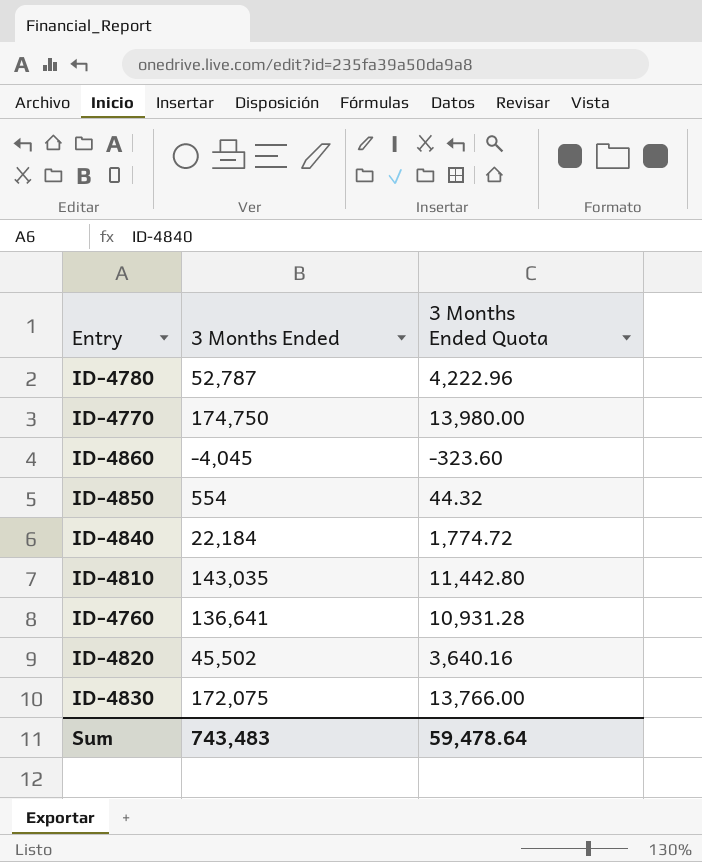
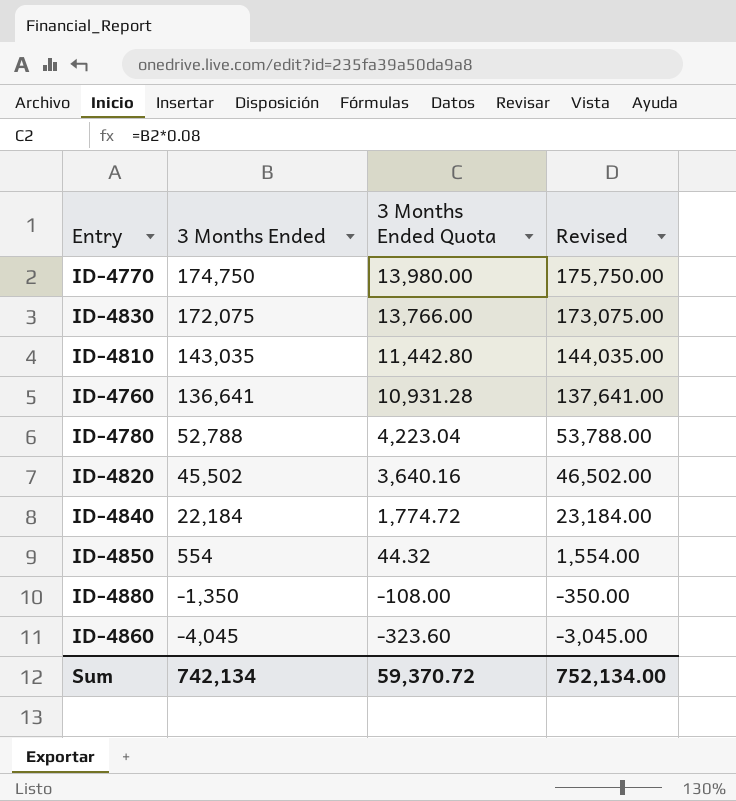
row order: none -> 3 Months Ended descending
column Revised | formula: none -> [3 Months Ended] + 1000
ID-4780 | 3 Months Ended: 52,787 -> 52,788
ID-4780 | 3 Months Ended Quota: 4,222.96 -> 4,223.04
row ID-4880: none -> -1,350 | -108.00 | -350.00
Sum | 3 Months Ended: 743,483 -> 742,134
Sum | 3 Months Ended Quota: 59,478.64 -> 59,370.72

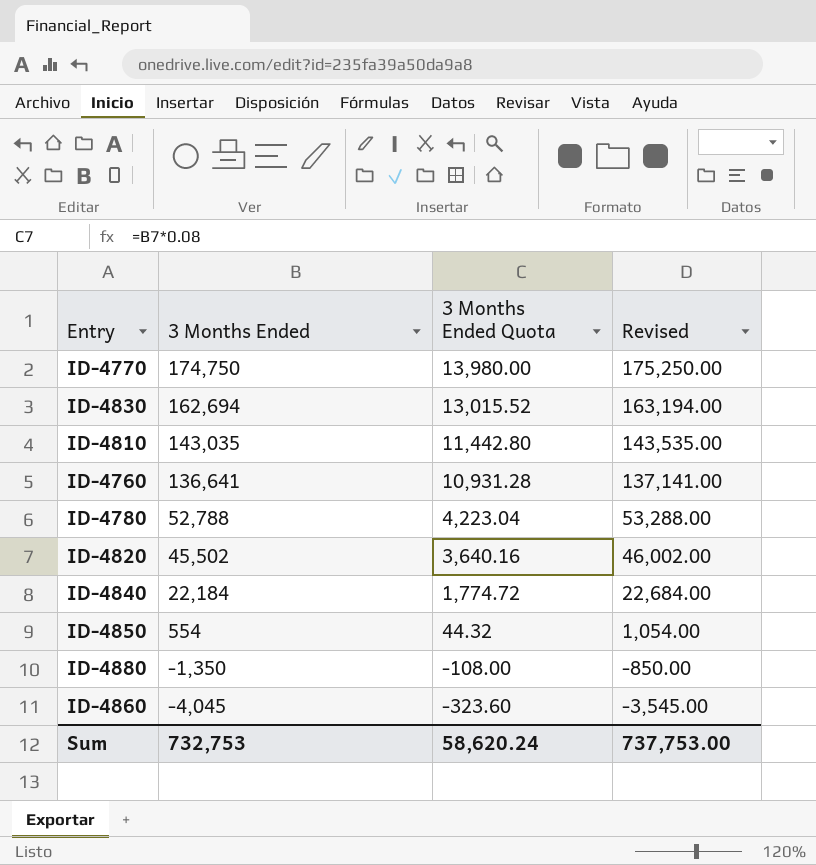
column Revised | formula: [3 Months Ended] + 1000 -> [3 Months Ended] + 500
ID-4830 | 3 Months Ended: 172,075 -> 162,694
ID-4830 | 3 Months Ended Quota: 13,766.00 -> 13,015.52
Sum | 3 Months Ended: 742,134 -> 732,753
Sum | 3 Months Ended Quota: 59,370.72 -> 58,620.24
Sum | Revised: 752,134.00 -> 737,753.00

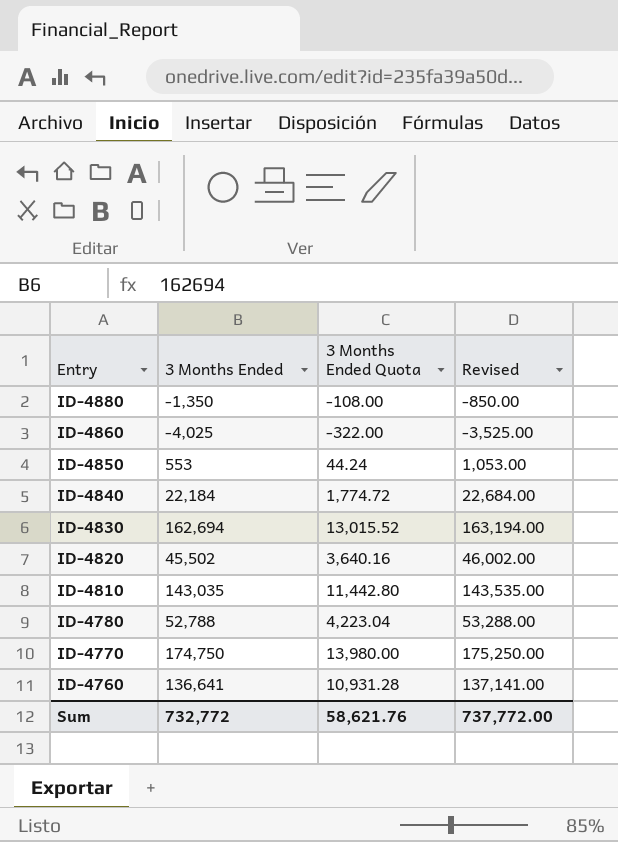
row order: 3 Months Ended descending -> Entry descending
ID-4860 | 3 Months Ended: -4,045 -> -4,025
ID-4860 | 3 Months Ended Quota: -323.60 -> -322.00
ID-4860 | Revised: -3,545.00 -> -3,525.00
ID-4850 | 3 Months Ended: 554 -> 553
ID-4850 | 3 Months Ended Quota: 44.32 -> 44.24
ID-4850 | Revised: 1,054.00 -> 1,053.00
Sum | 3 Months Ended: 732,753 -> 732,772
Sum | 3 Months Ended Quota: 58,620.24 -> 58,621.76
Sum | Revised: 737,753.00 -> 737,772.00

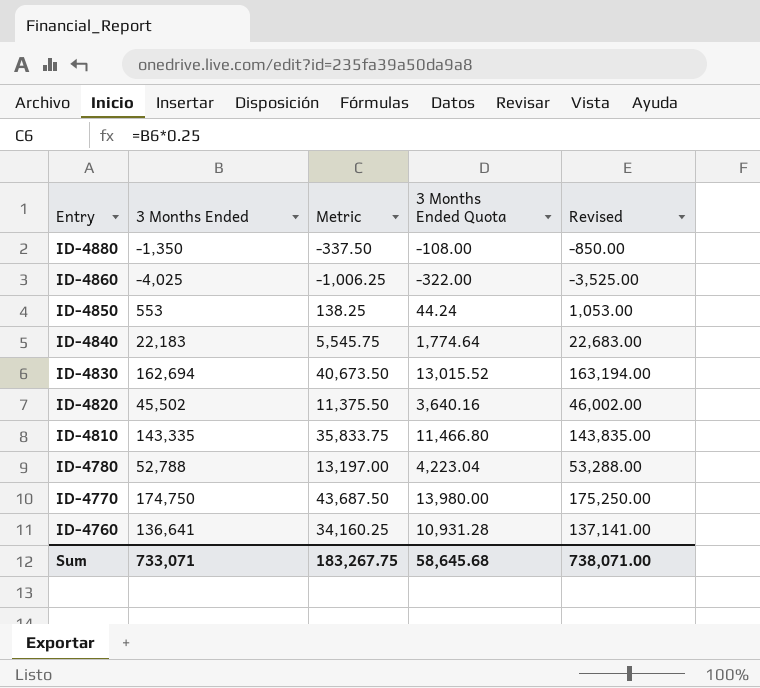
column Metric | formula: none -> [3 Months Ended] * 0.25
ID-4840 | 3 Months Ended: 22,184 -> 22,183
ID-4840 | 3 Months Ended Quota: 1,774.72 -> 1,774.64
ID-4840 | Revised: 22,684.00 -> 22,683.00
ID-4810 | 3 Months Ended: 143,035 -> 143,335
ID-4810 | 3 Months Ended Quota: 11,442.80 -> 11,466.80
ID-4810 | Revised: 143,535.00 -> 143,835.00
Sum | 3 Months Ended: 732,772 -> 733,071
Sum | 3 Months Ended Quota: 58,621.76 -> 58,645.68
Sum | Revised: 737,772.00 -> 738,071.00

